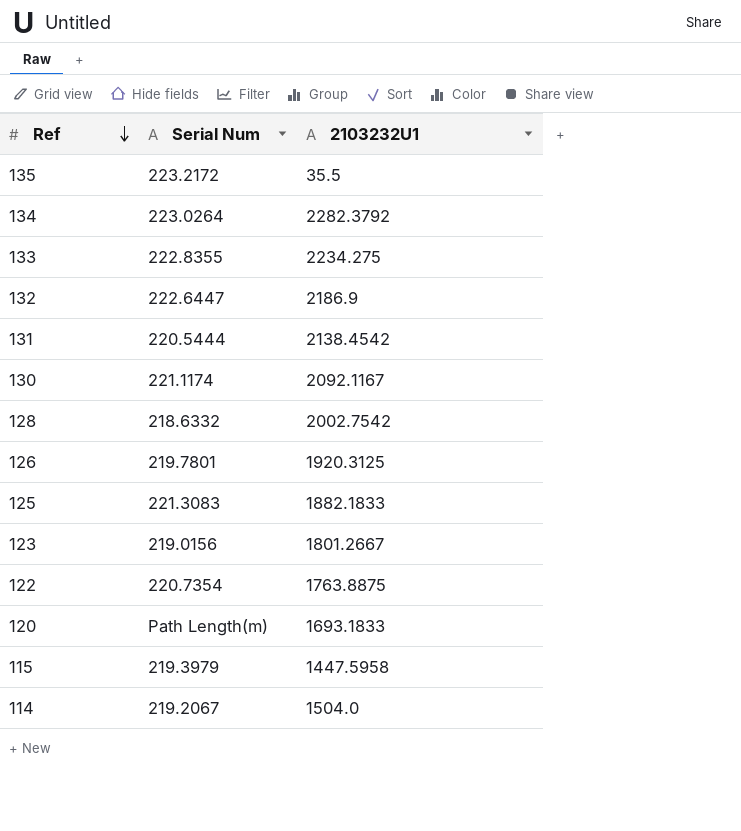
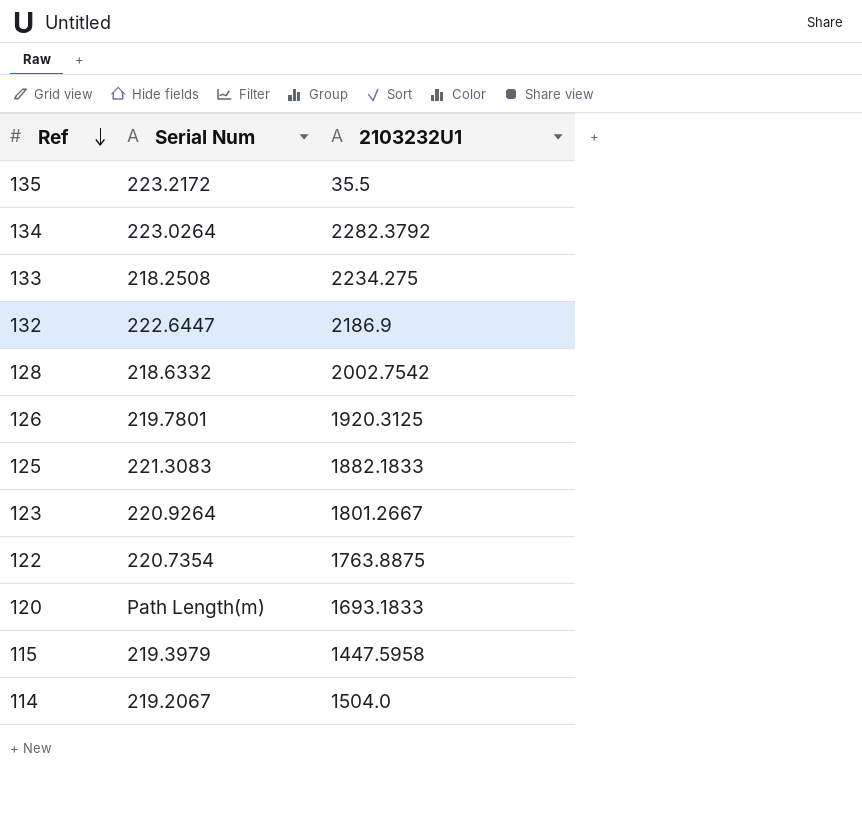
row 131: 220.5444 | 2138.4542 -> none
row 130: 221.1174 | 2092.1167 -> none
133 | Serial Num: 222.8355 -> 218.2508
123 | Serial Num: 219.0156 -> 220.9264

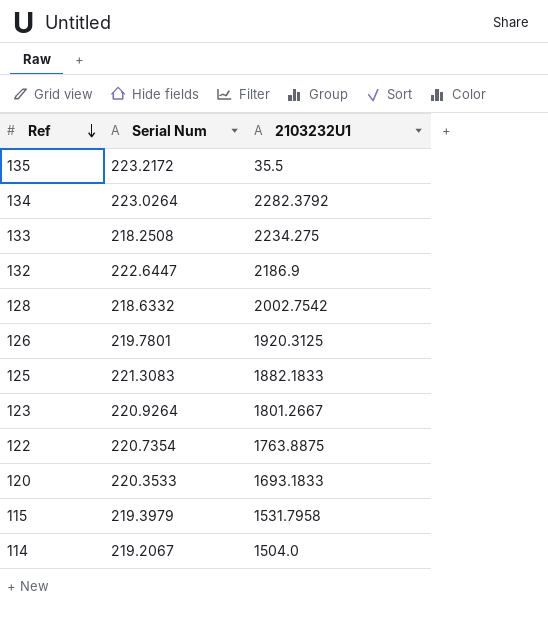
120 | Serial Num: Path Length(m) -> 220.3533
115 | 2103232U1: 1447.5958 -> 1531.7958

